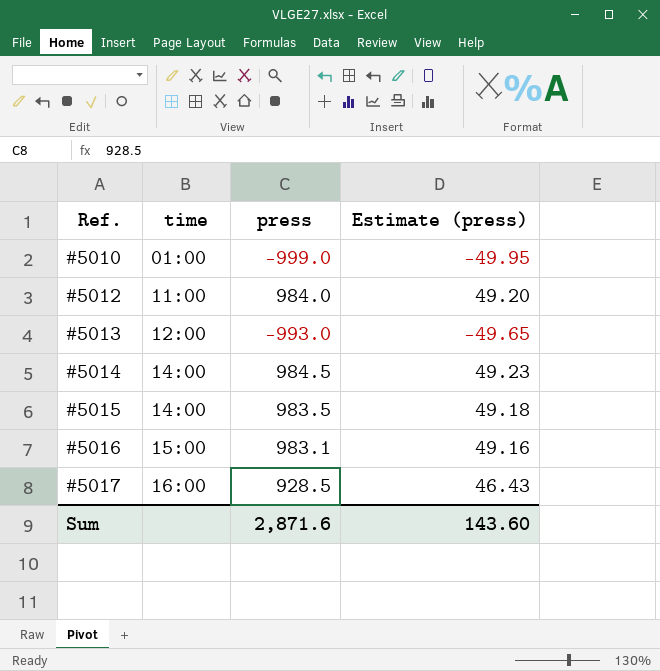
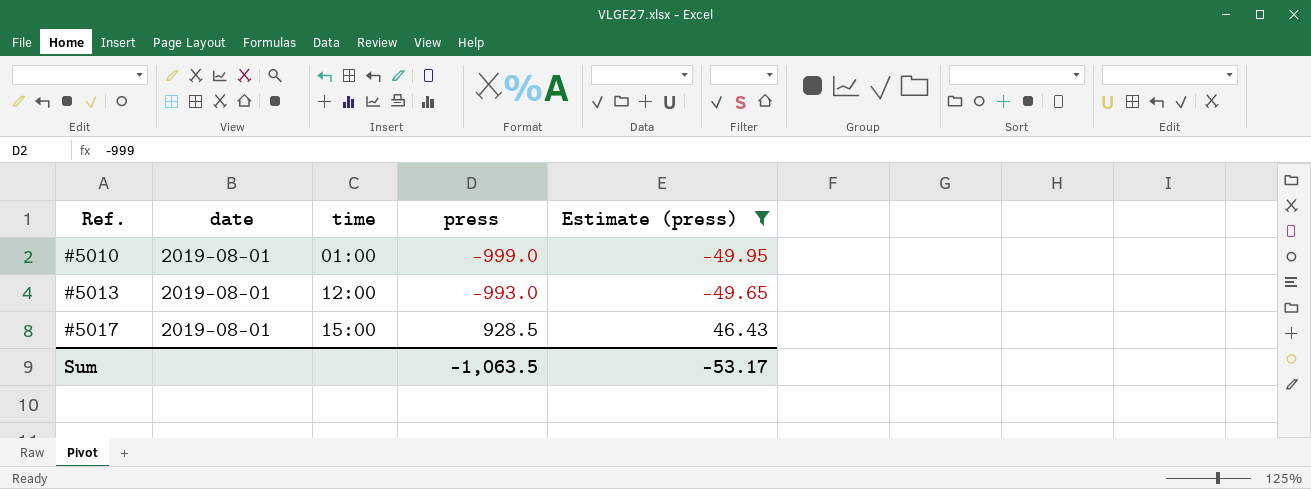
filter: none -> Estimate (press) <= 46.43
column date | position: none -> 2
#5017 | time: 16:00 -> 15:00
Sum | press: 2,871.6 -> -1,063.5
Sum | Estimate (press): 143.60 -> -53.17

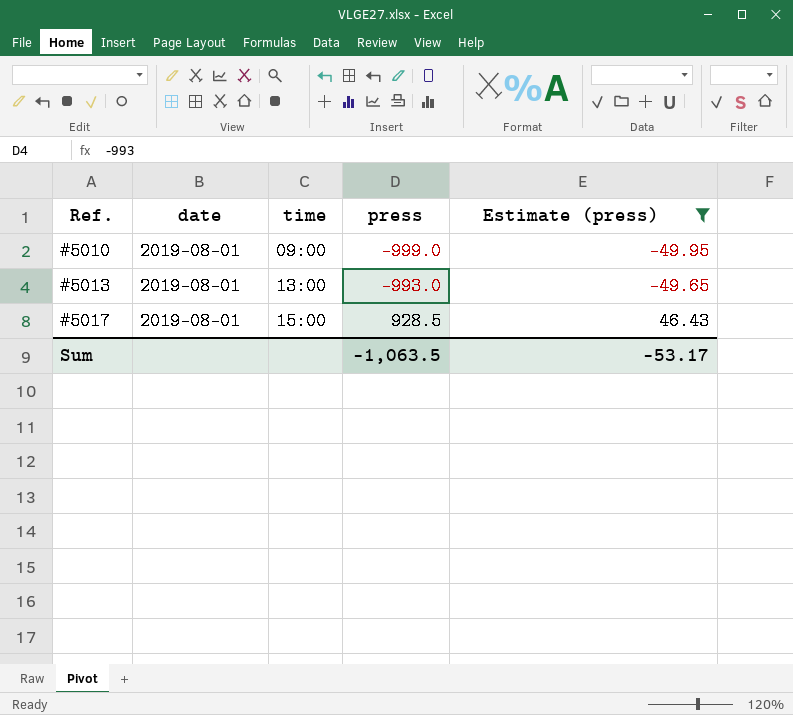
#5010 | time: 01:00 -> 09:00
#5013 | time: 12:00 -> 13:00

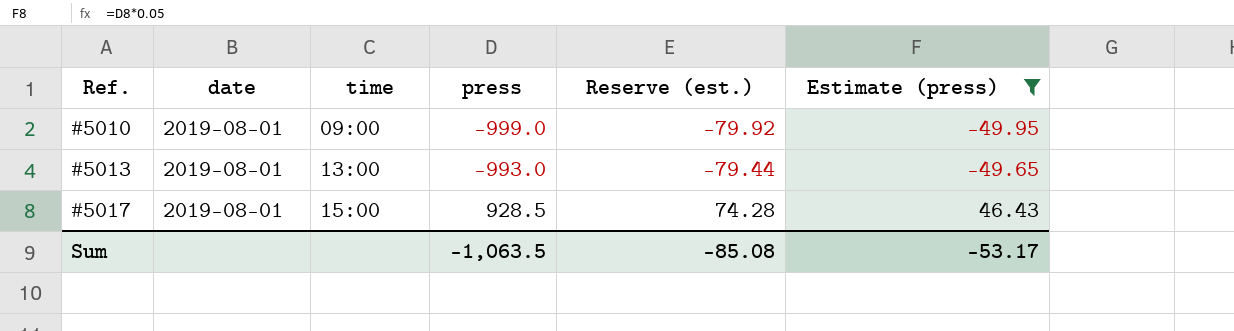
column Reserve (est.) | formula: none -> [press] * 0.08

